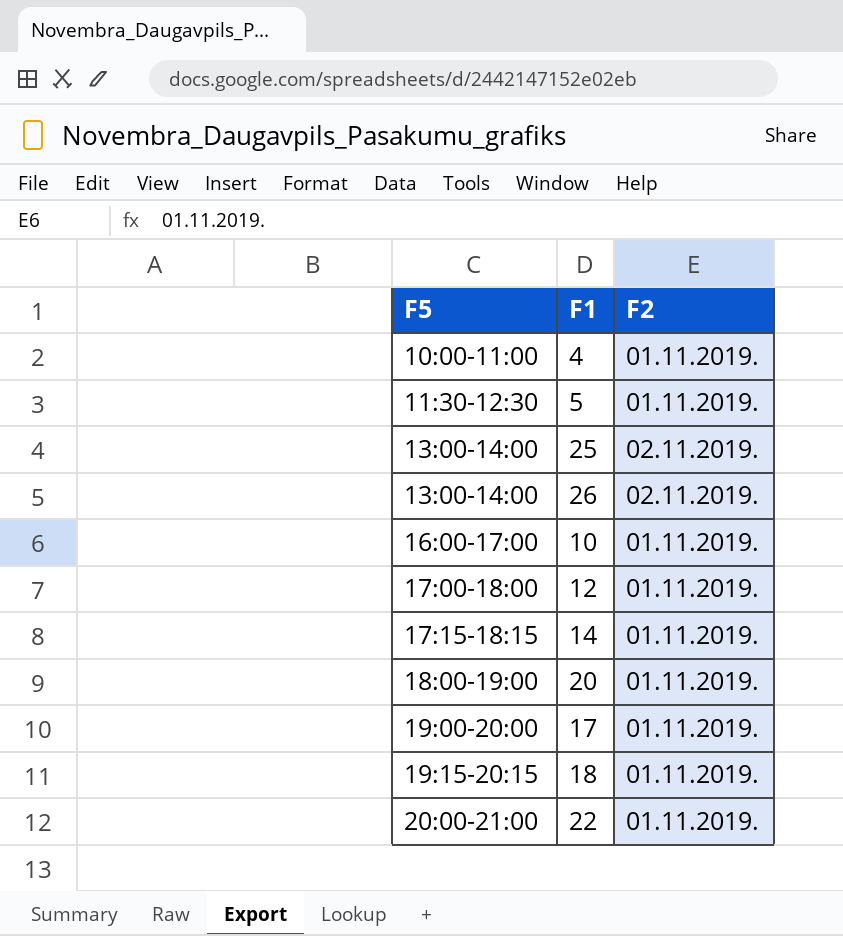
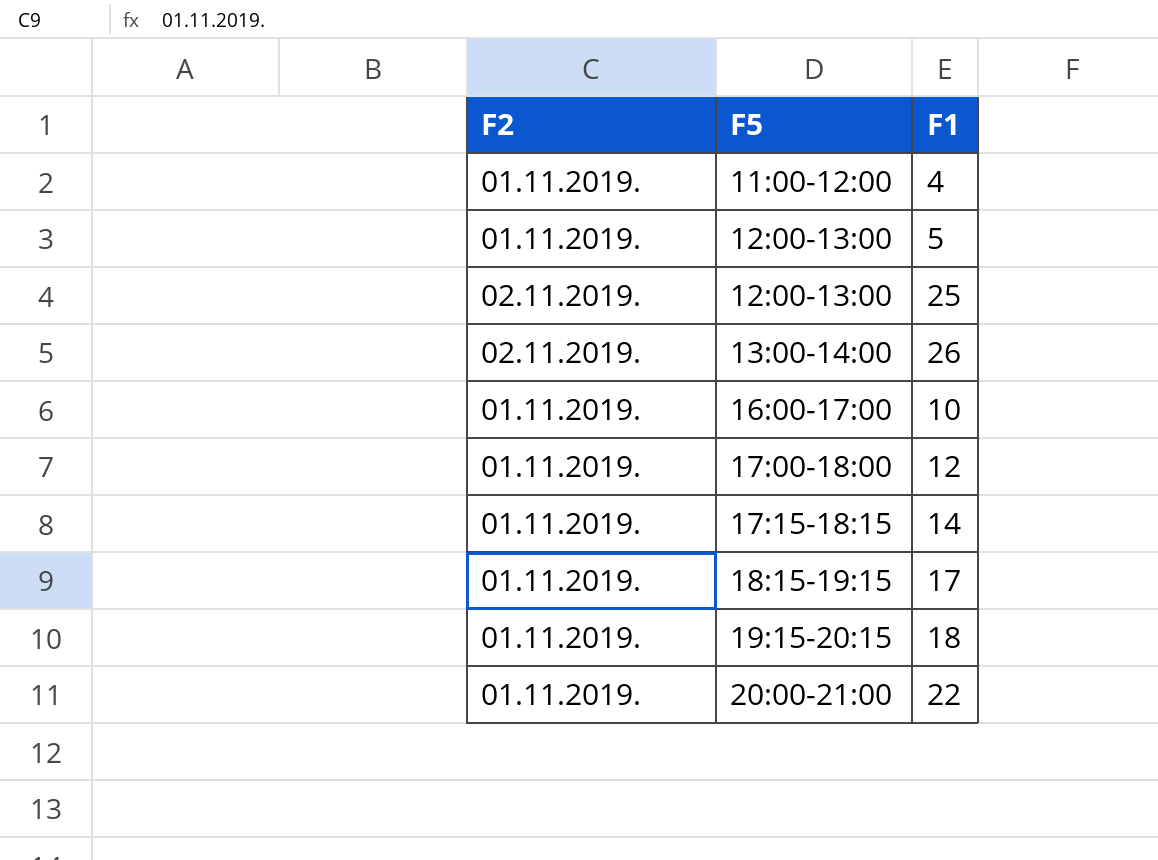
column F2 | position: 3 -> 1
row 20: 18:00-19:00 | 01.11.2019. -> none
4 | F5: 10:00-11:00 -> 11:00-12:00
5 | F5: 11:30-12:30 -> 12:00-13:00
25 | F5: 13:00-14:00 -> 12:00-13:00
17 | F5: 19:00-20:00 -> 18:15-19:15

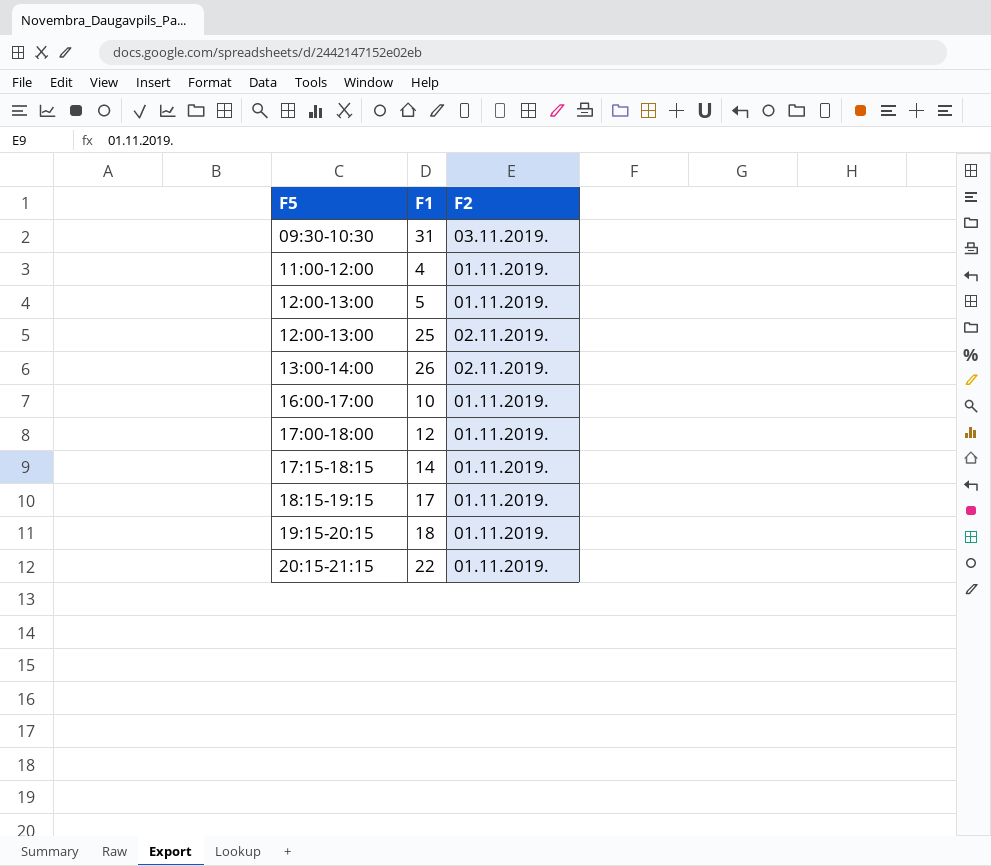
column F2 | position: 1 -> 3
row 31: none -> 09:30-10:30 | 03.11.2019.
22 | F5: 20:00-21:00 -> 20:15-21:15

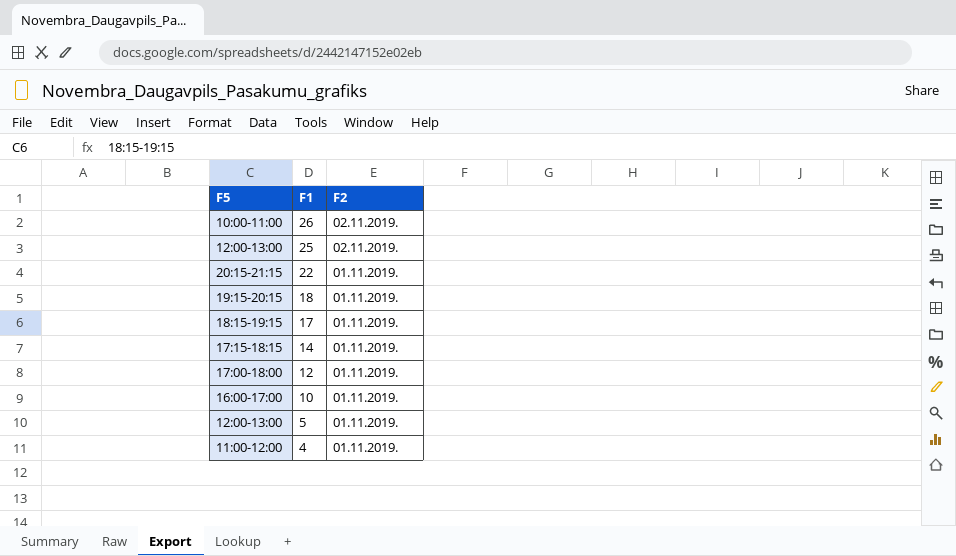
row order: F5 ascending -> F1 descending
row 31: 09:30-10:30 | 03.11.2019. -> none
26 | F5: 13:00-14:00 -> 10:00-11:00

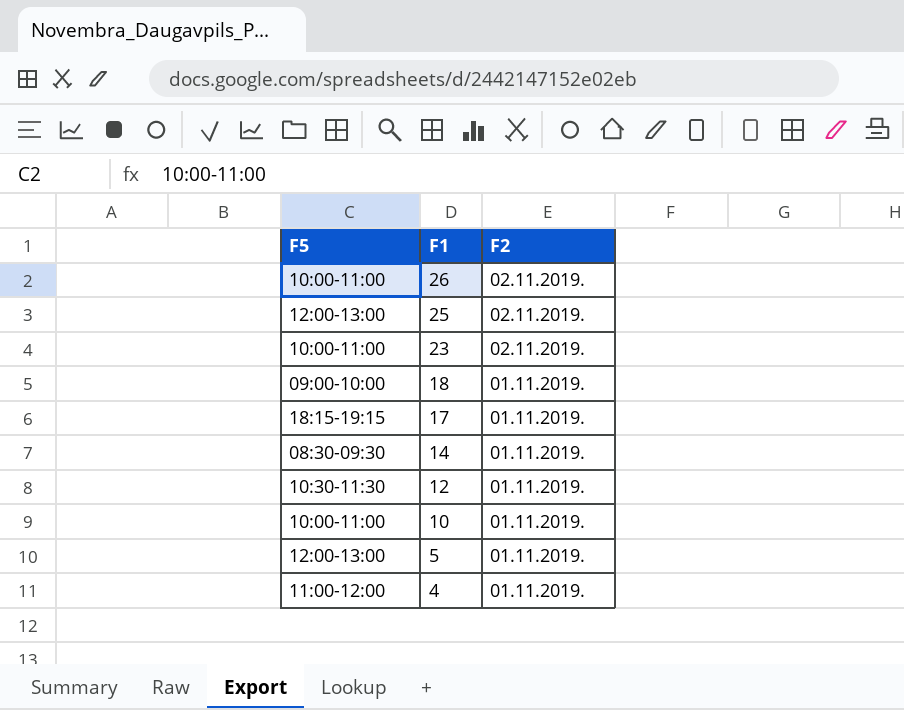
row 22: 20:15-21:15 | 01.11.2019. -> none
row 23: none -> 10:00-11:00 | 02.11.2019.
18 | F5: 19:15-20:15 -> 09:00-10:00
14 | F5: 17:15-18:15 -> 08:30-09:30
12 | F5: 17:00-18:00 -> 10:30-11:30
10 | F5: 16:00-17:00 -> 10:00-11:00

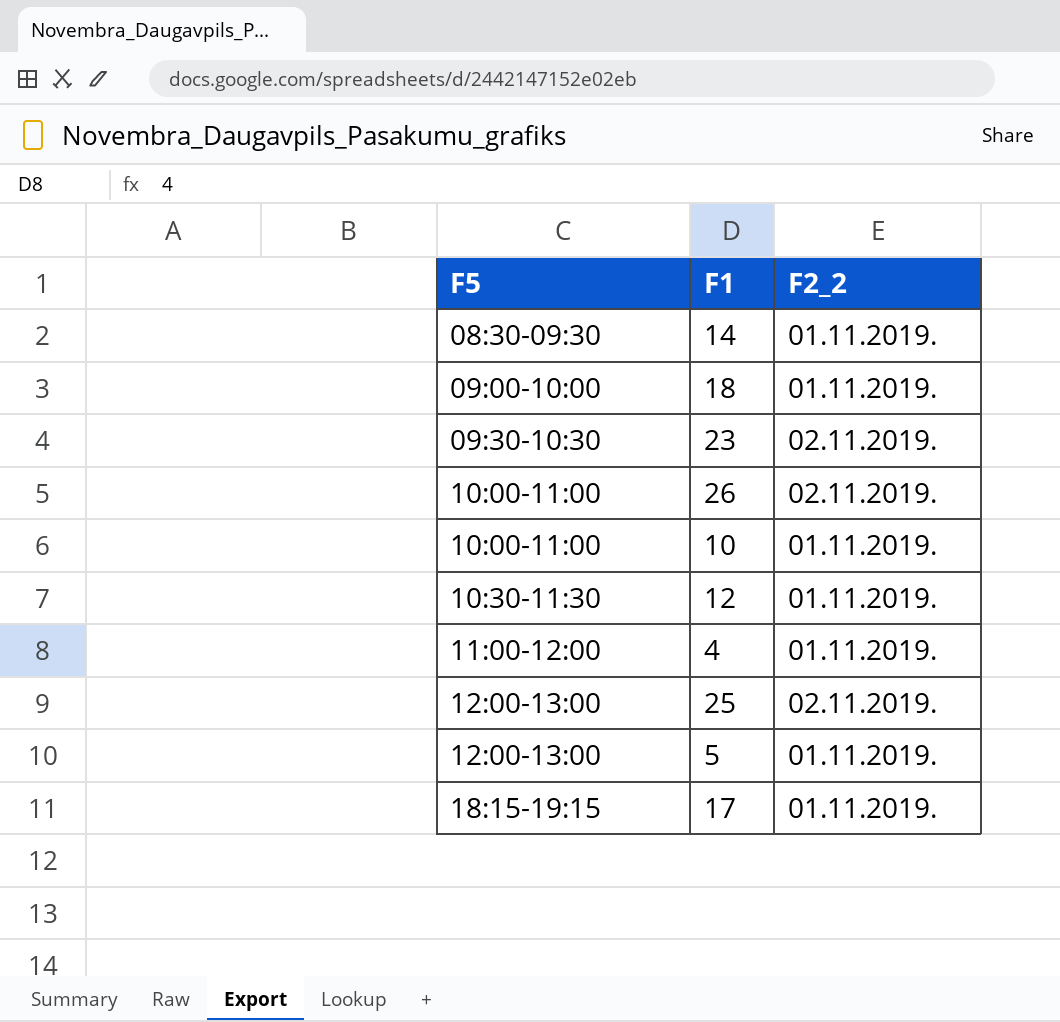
row order: F1 descending -> F5 ascending
column name: F2 -> F2_2
23 | F5: 10:00-11:00 -> 09:30-10:30

